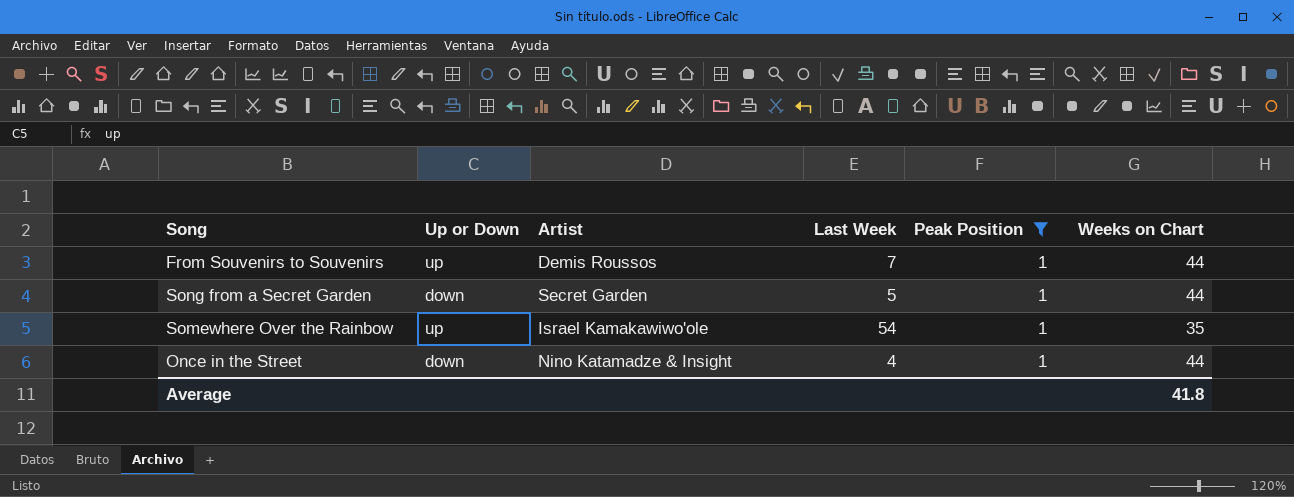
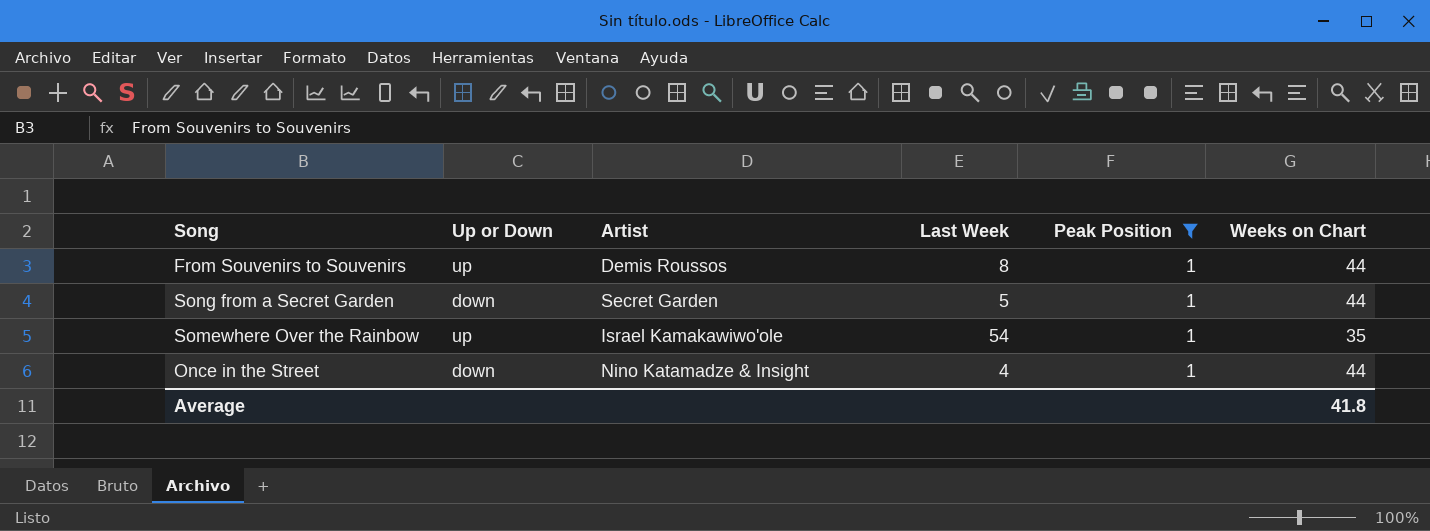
From Souvenirs to Souvenirs | Last Week: 7 -> 8

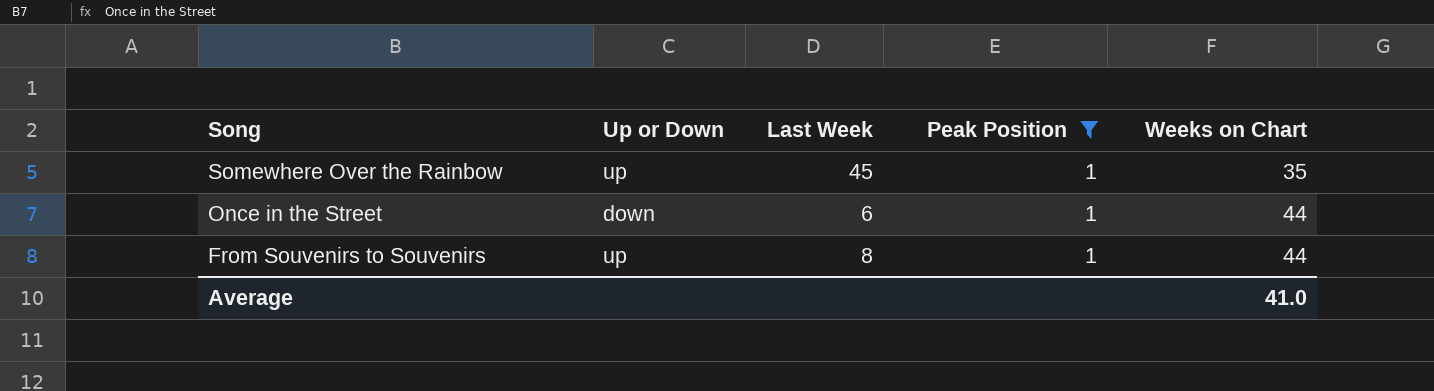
row order: none -> Song descending
column Artist | position: 3 -> none
row Song from a Secret Garden: down | Secret Garden | 5 | 1 | 44 -> none
Somewhere Over the Rainbow | Last Week: 54 -> 45
Once in the Street | Last Week: 4 -> 6
Average | Weeks on Chart: 41.8 -> 41.0

